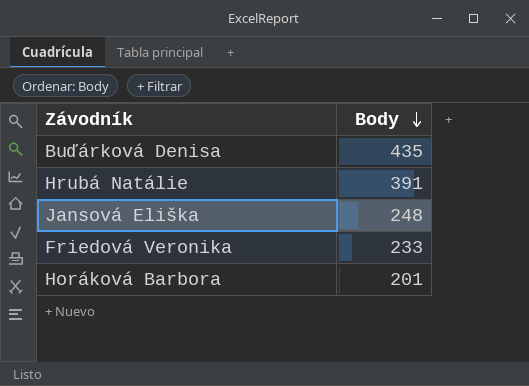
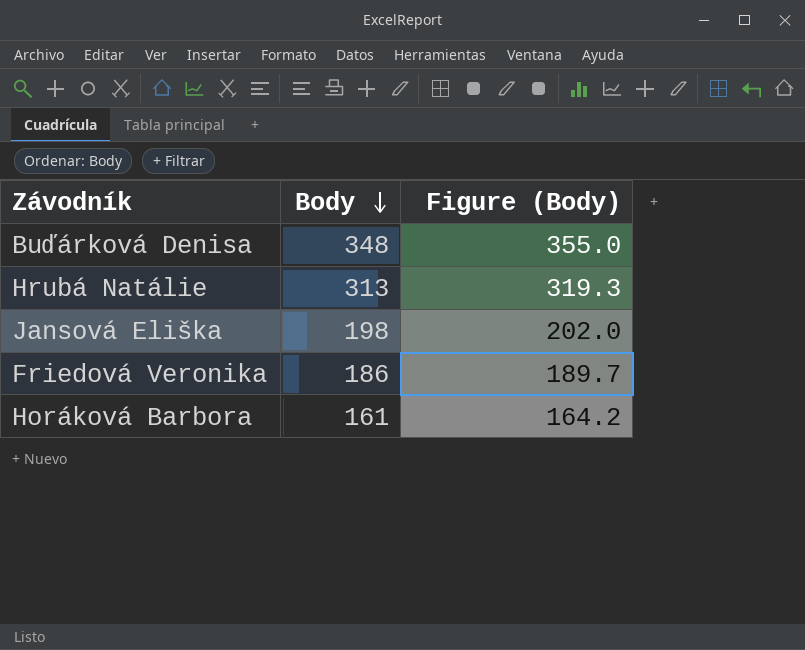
column Figure (Body) | formula: none -> [Body] * 1.02
Buďárková Denisa | Body: 435 -> 348
Hrubá Natálie | Body: 391 -> 313
Jansová Eliška | Body: 248 -> 198
Friedová Veronika | Body: 233 -> 186
Horáková Barbora | Body: 201 -> 161

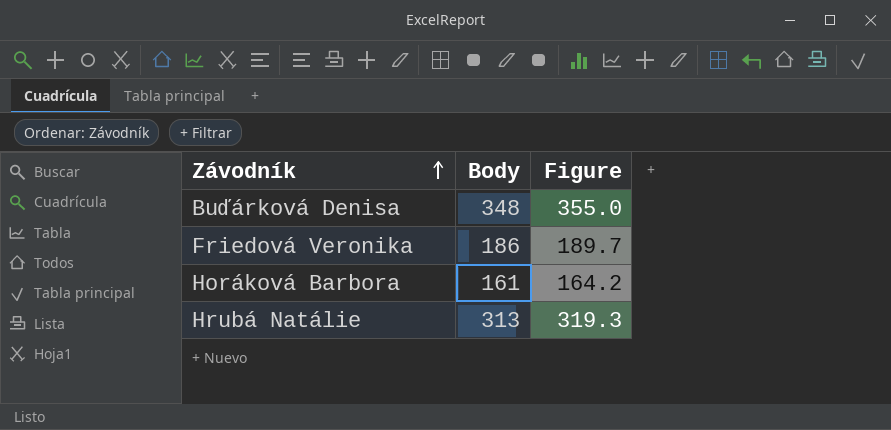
row order: Body descending -> Závodník ascending
column name: Figure (Body) -> Figure
row Jansová Eliška: 198 | 202.0 -> none

